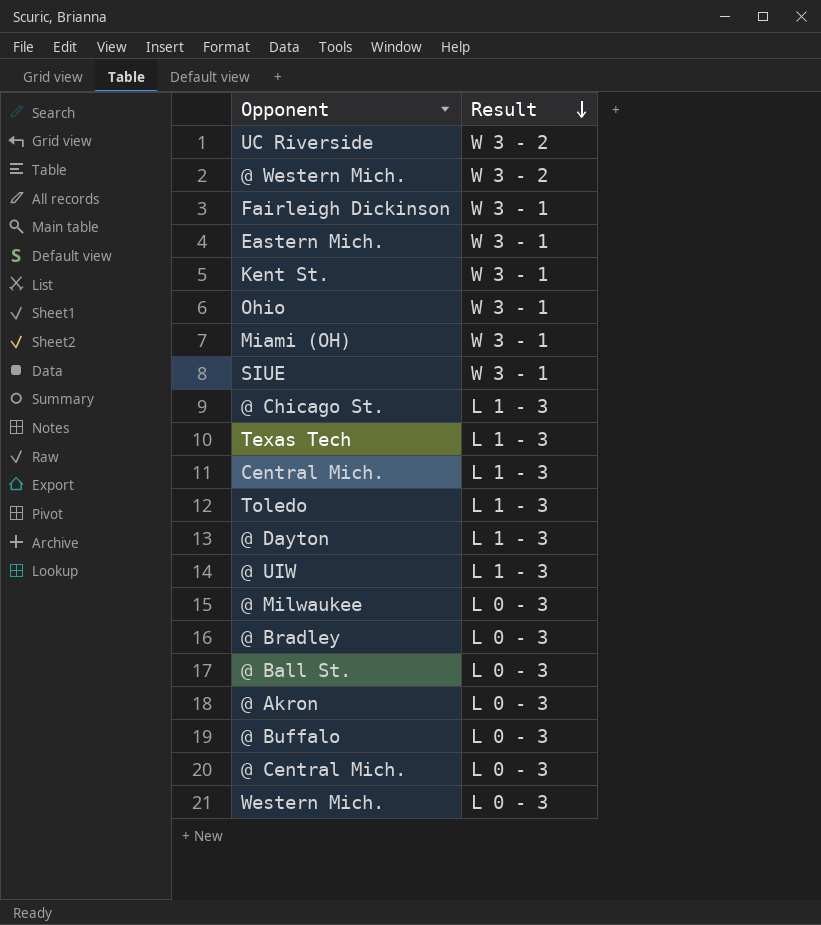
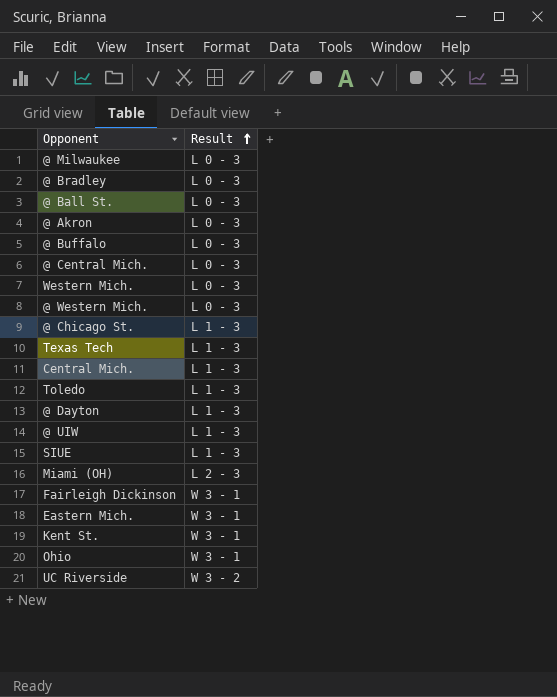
row order: Result descending -> Result ascending
@ Western Mich. | Result: W 3 - 2 -> L 0 - 3
SIUE | Result: W 3 - 1 -> L 1 - 3
Miami (OH) | Result: W 3 - 1 -> L 2 - 3

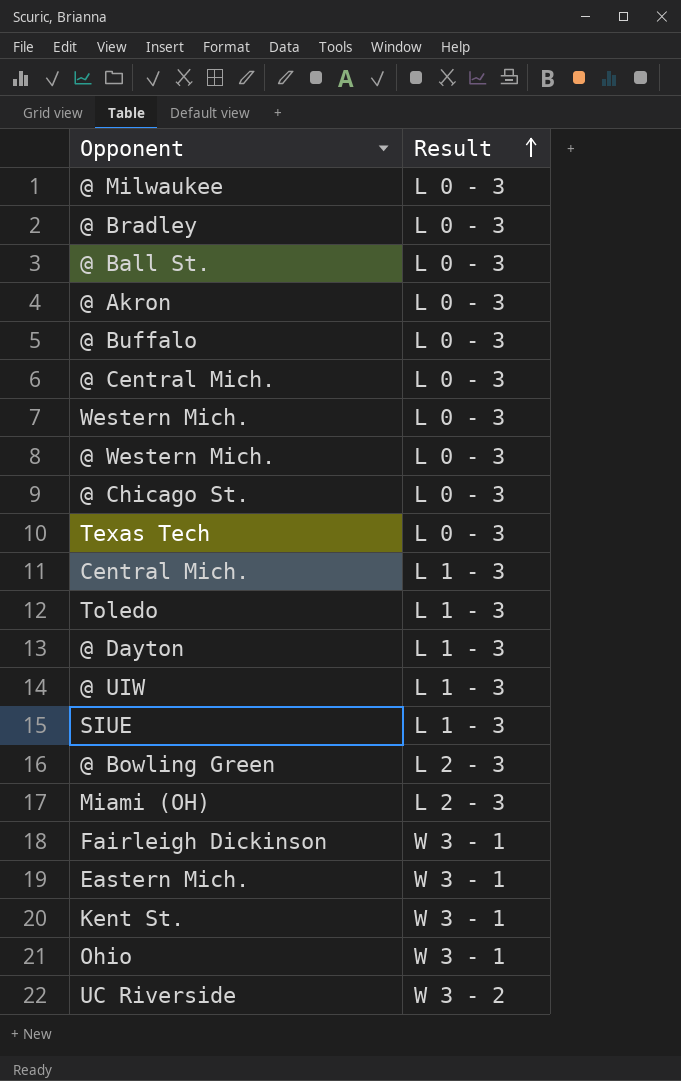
@ Chicago St. | Result: L 1 - 3 -> L 0 - 3
Texas Tech | Result: L 1 - 3 -> L 0 - 3
row @ Bowling Green: none -> L 2 - 3

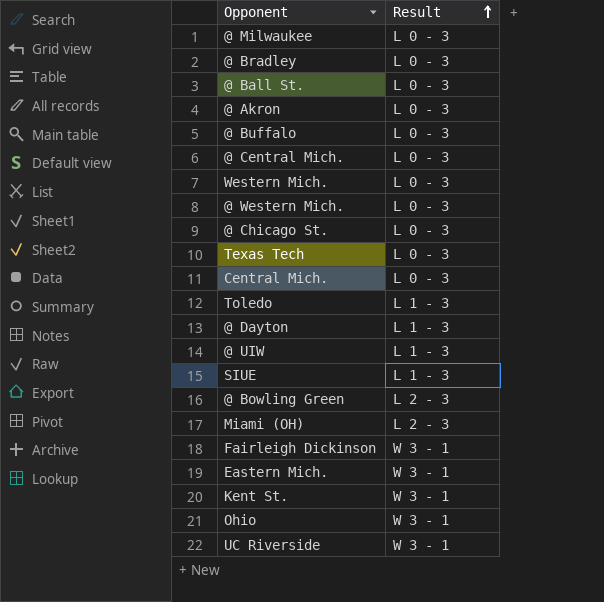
Central Mich. | Result: L 1 - 3 -> L 0 - 3
UC Riverside | Result: W 3 - 2 -> W 3 - 1

